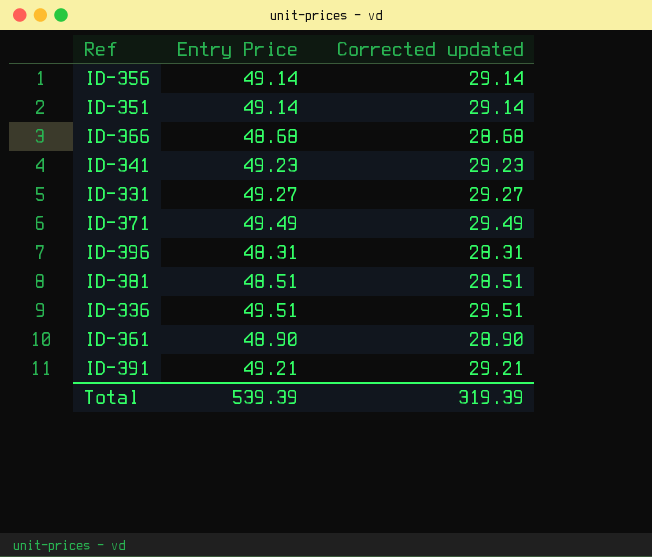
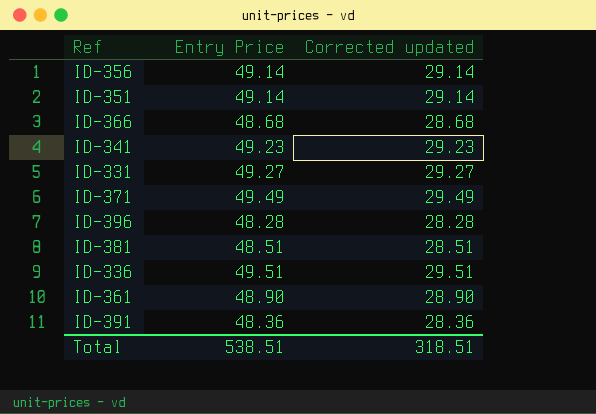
ID-396 | Entry Price: 48.31 -> 48.28
ID-396 | Corrected updated: 28.31 -> 28.28
ID-391 | Entry Price: 49.21 -> 48.36
ID-391 | Corrected updated: 29.21 -> 28.36
Total | Entry Price: 539.39 -> 538.51
Total | Corrected updated: 319.39 -> 318.51

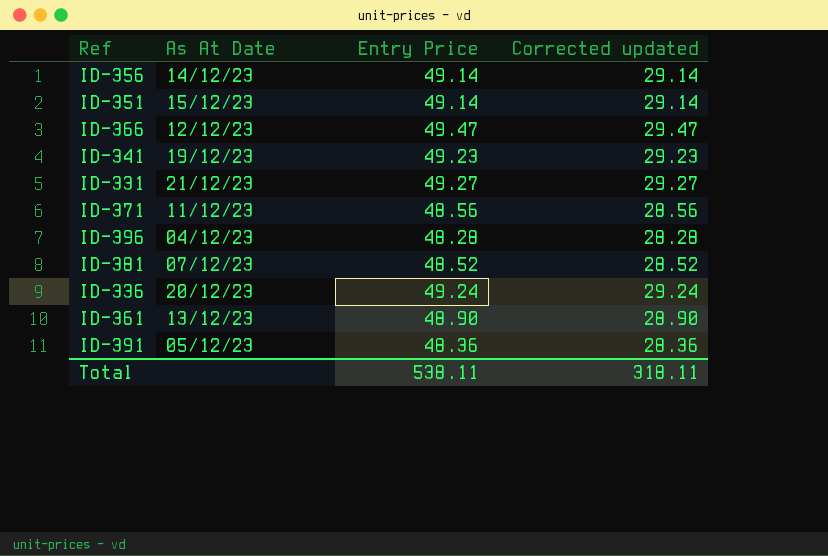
column As At Date | position: none -> 2
ID-366 | Entry Price: 48.68 -> 49.47
ID-366 | Corrected updated: 28.68 -> 29.47
ID-371 | Entry Price: 49.49 -> 48.56
ID-371 | Corrected updated: 29.49 -> 28.56
ID-381 | Entry Price: 48.51 -> 48.52
ID-381 | Corrected updated: 28.51 -> 28.52
ID-336 | Entry Price: 49.51 -> 49.24
ID-336 | Corrected updated: 29.51 -> 29.24
Total | Entry Price: 538.51 -> 538.11
Total | Corrected updated: 318.51 -> 318.11

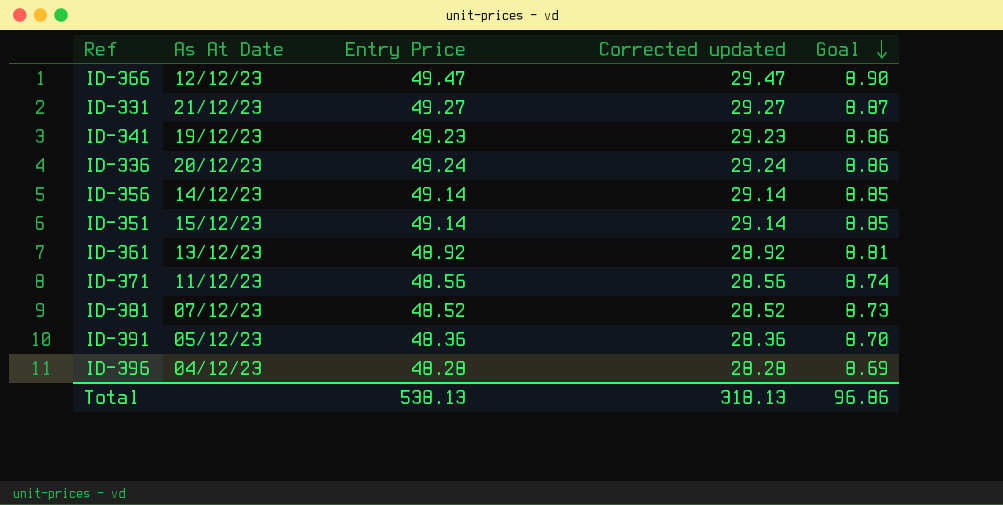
row order: none -> Goal descending
column Goal | formula: none -> [Entry Price] * 0.18
ID-361 | Entry Price: 48.90 -> 48.92
ID-361 | Corrected updated: 28.90 -> 28.92
Total | Entry Price: 538.11 -> 538.13
Total | Corrected updated: 318.11 -> 318.13

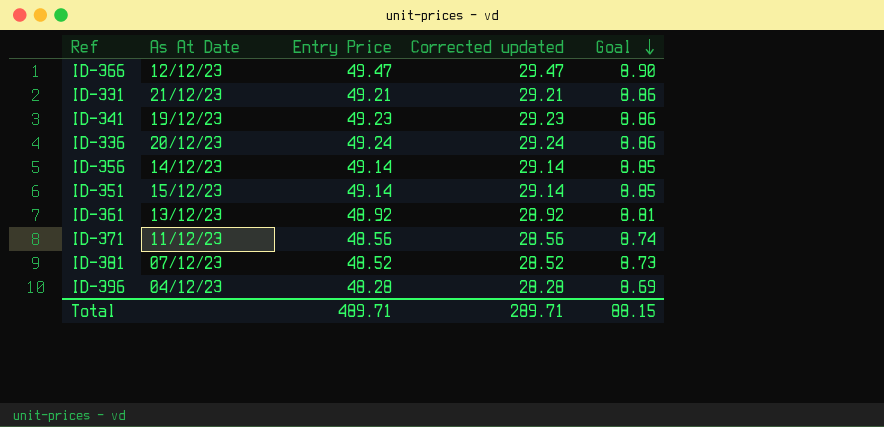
row ID-391: 05/12/23 | 48.36 | 28.36 | 8.70 -> none
ID-331 | Entry Price: 49.27 -> 49.21
ID-331 | Corrected updated: 29.27 -> 29.21
ID-331 | Goal: 8.87 -> 8.86
Total | Entry Price: 538.13 -> 489.71
Total | Corrected updated: 318.13 -> 289.71
Total | Goal: 96.86 -> 88.15

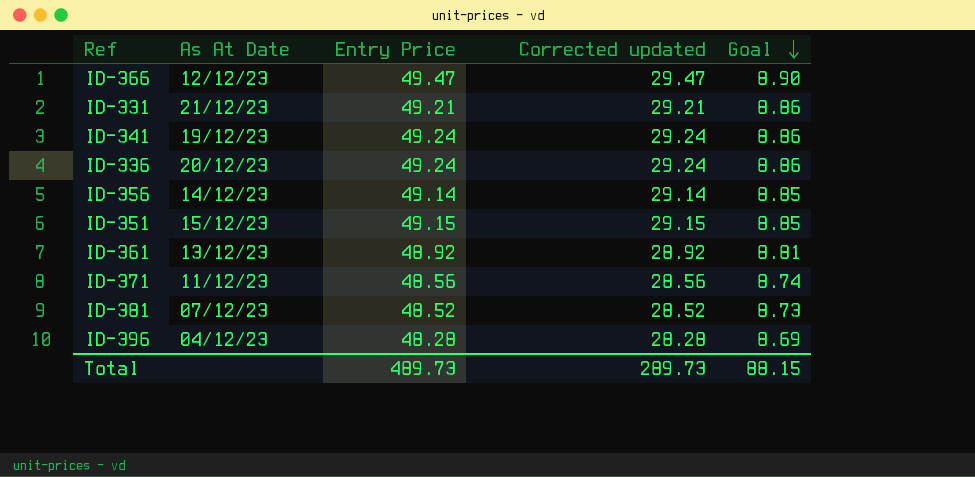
ID-341 | Entry Price: 49.23 -> 49.24
ID-341 | Corrected updated: 29.23 -> 29.24
ID-351 | Entry Price: 49.14 -> 49.15
ID-351 | Corrected updated: 29.14 -> 29.15
Total | Entry Price: 489.71 -> 489.73
Total | Corrected updated: 289.71 -> 289.73

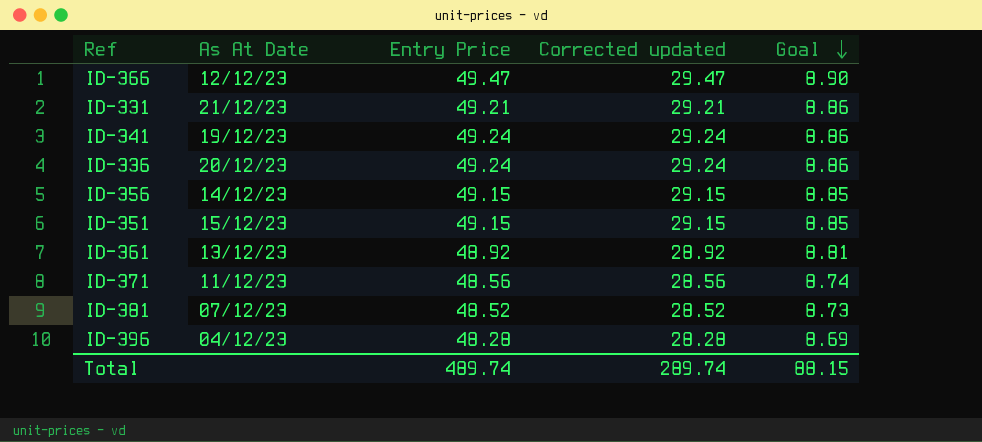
ID-356 | Entry Price: 49.14 -> 49.15
ID-356 | Corrected updated: 29.14 -> 29.15
Total | Entry Price: 489.73 -> 489.74
Total | Corrected updated: 289.73 -> 289.74

